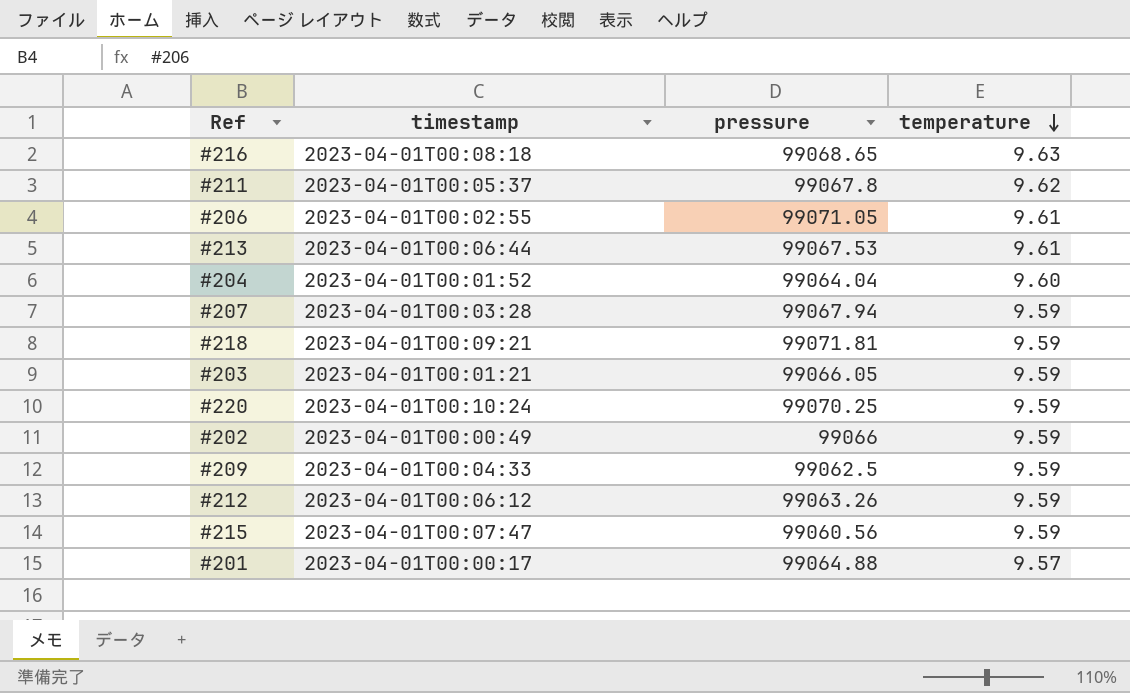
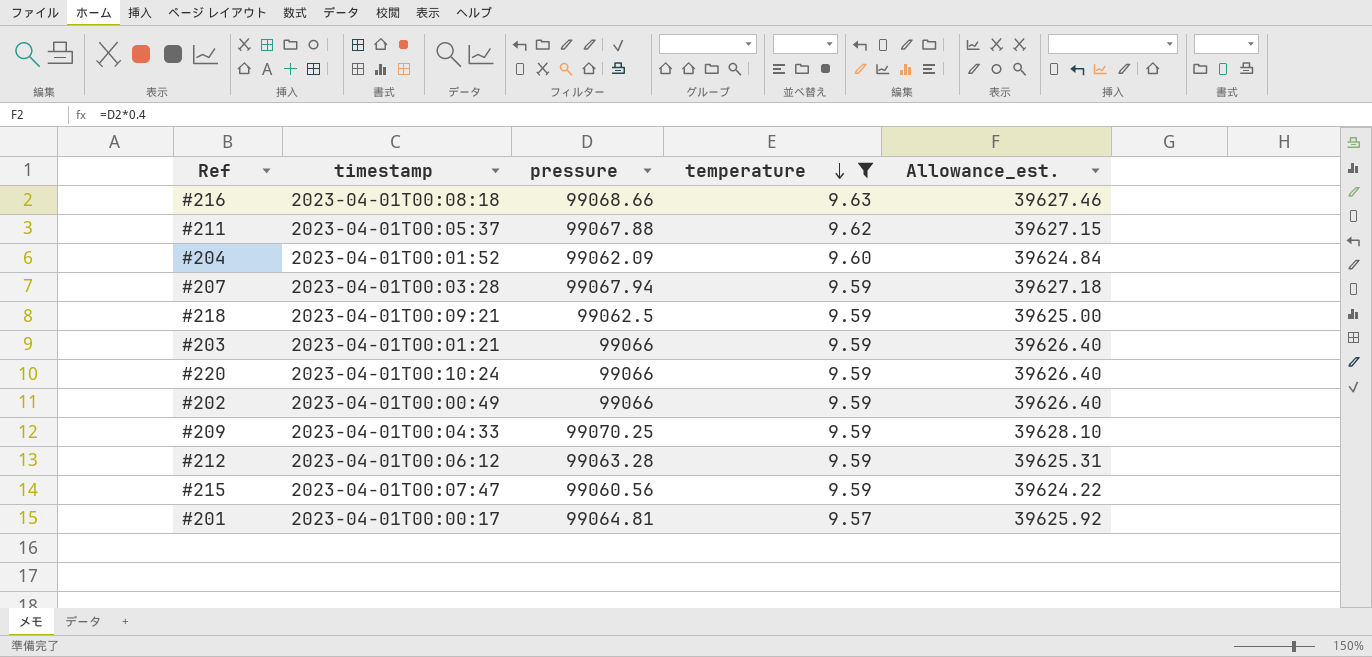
filter: none -> temperature != 9.61
column Allowance_est. | formula: none -> [pressure] * 0.4
#216 | pressure: 99068.65 -> 99068.66
#211 | pressure: 99067.8 -> 99067.88
#204 | pressure: 99064.04 -> 99062.09
#218 | pressure: 99071.81 -> 99062.5
#203 | pressure: 99066.05 -> 99066
#220 | pressure: 99070.25 -> 99066
#209 | pressure: 99062.5 -> 99070.25
#212 | pressure: 99063.26 -> 99063.28
#201 | pressure: 99064.88 -> 99064.81

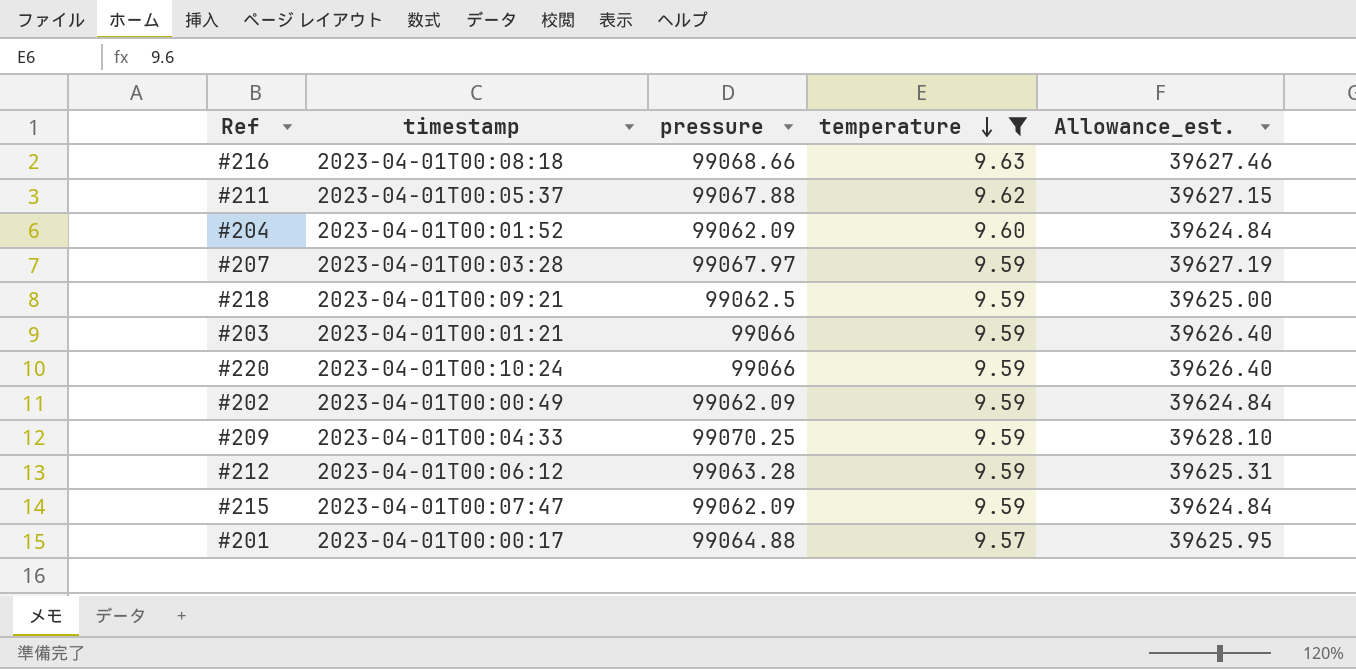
#207 | pressure: 99067.94 -> 99067.97
#207 | Allowance_est.: 39627.18 -> 39627.19
#202 | pressure: 99066 -> 99062.09
#202 | Allowance_est.: 39626.40 -> 39624.84
#215 | pressure: 99060.56 -> 99062.09
#215 | Allowance_est.: 39624.22 -> 39624.84
#201 | pressure: 99064.81 -> 99064.88
#201 | Allowance_est.: 39625.92 -> 39625.95

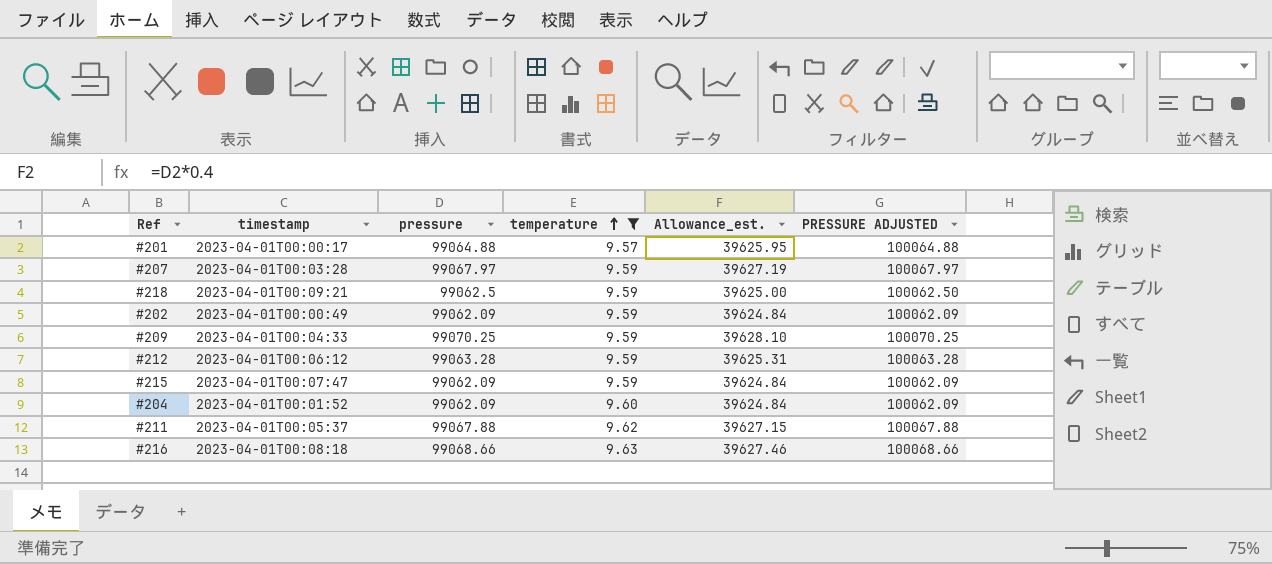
row order: temperature descending -> temperature ascending
column PRESSURE ADJUSTED | formula: none -> [pressure] + 1000
row #203: 2023-04-01T00:01:21 | 99066 | 9.59 | 39626.40 -> none
row #220: 2023-04-01T00:10:24 | 99066 | 9.59 | 39626.40 -> none

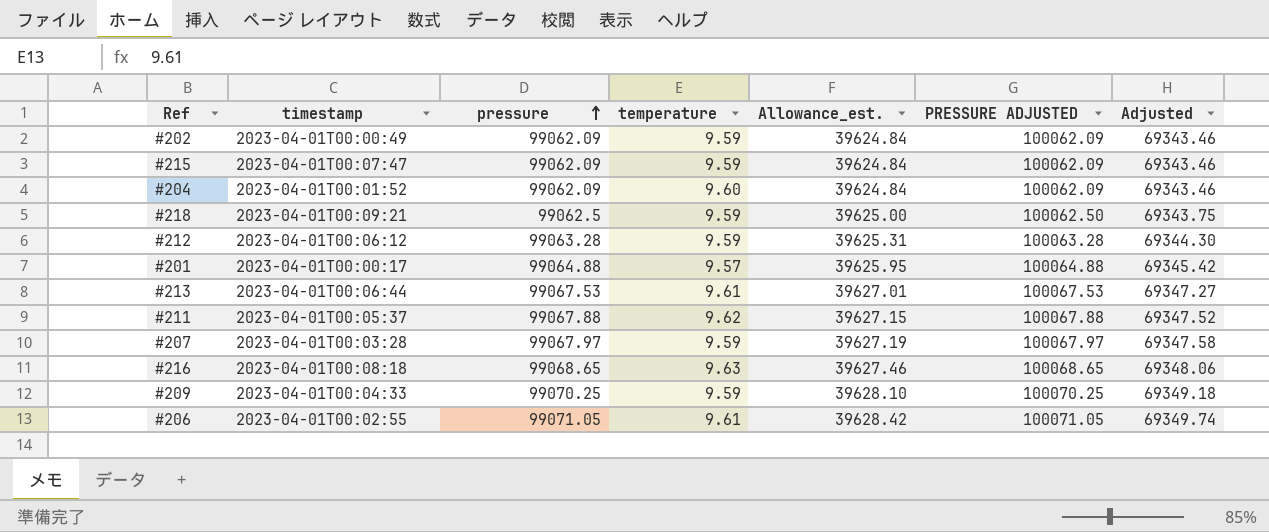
filter: temperature != 9.61 -> none
row order: temperature ascending -> pressure ascending
column Adjusted | formula: none -> [pressure] * 0.7
#216 | pressure: 99068.66 -> 99068.65
#216 | PRESSURE ADJUSTED: 100068.66 -> 100068.65

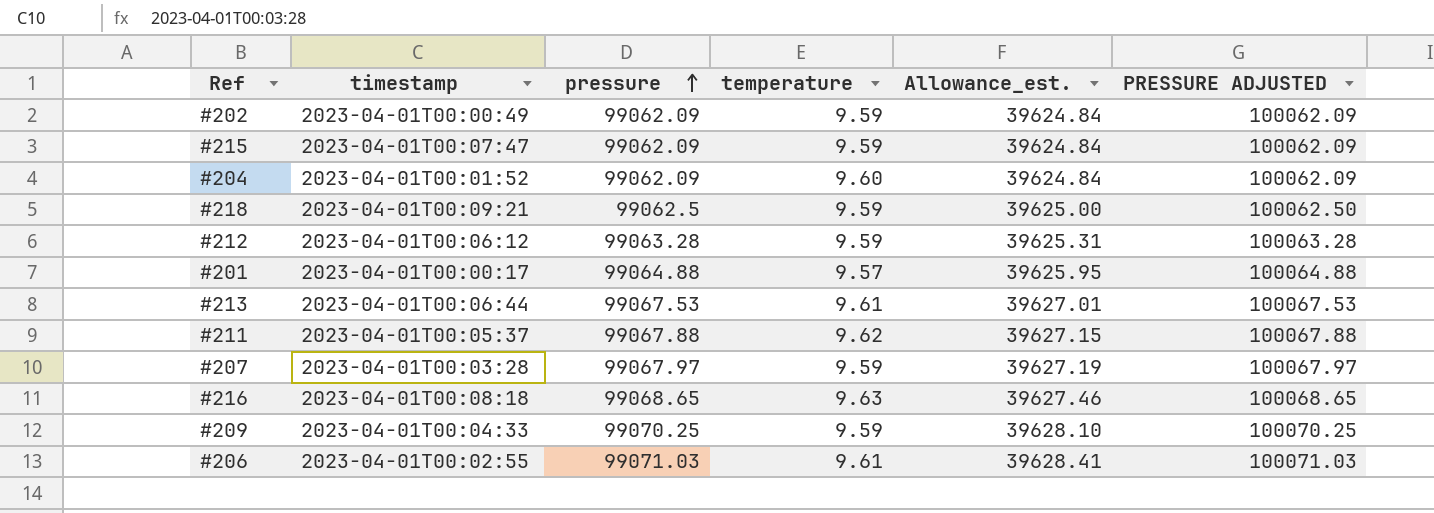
column Adjusted | formula: [pressure] * 0.7 -> none
#206 | pressure: 99071.05 -> 99071.03
#206 | Allowance_est.: 39628.42 -> 39628.41
#206 | PRESSURE ADJUSTED: 100071.05 -> 100071.03

